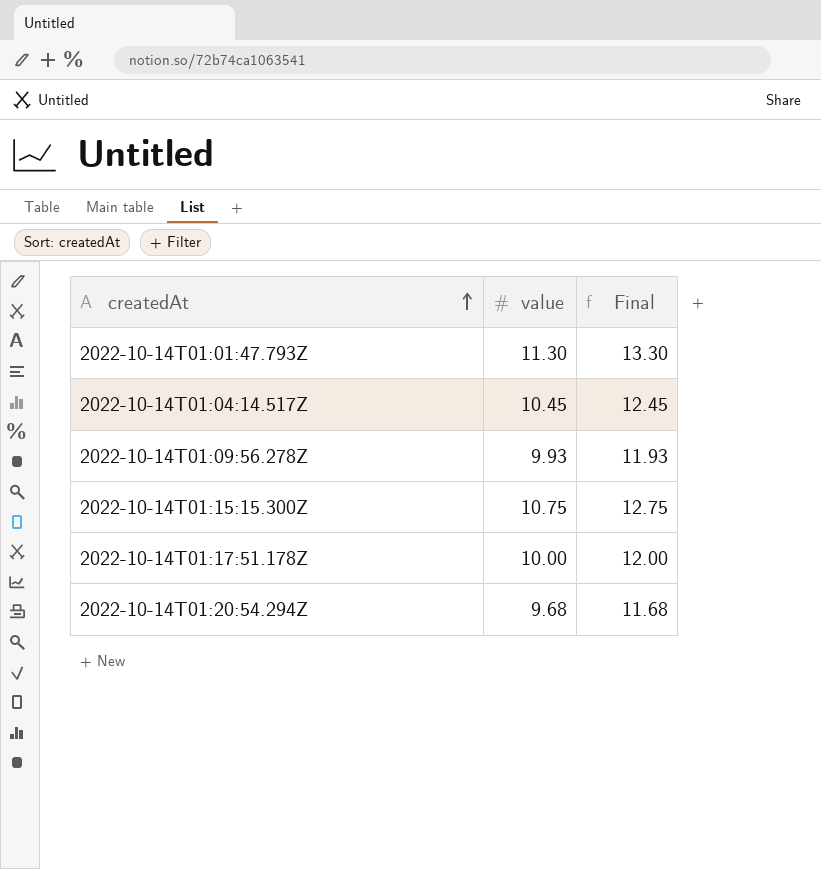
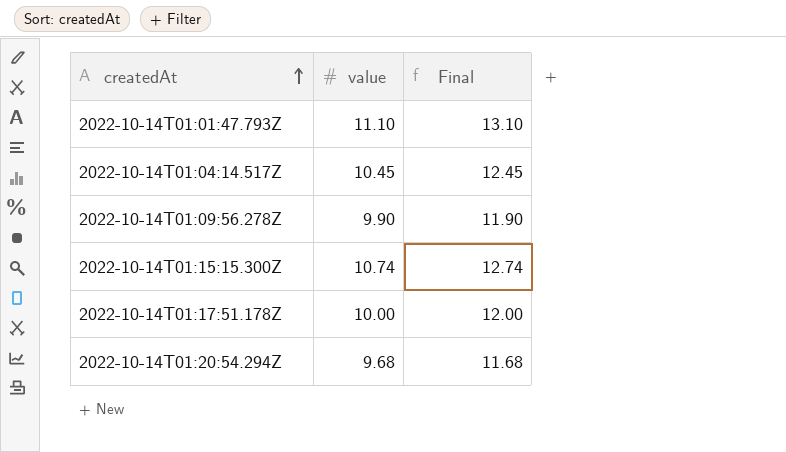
2022-10-14T01:01:47.793Z | value: 11.30 -> 11.10
2022-10-14T01:01:47.793Z | Final: 13.30 -> 13.10
2022-10-14T01:09:56.278Z | value: 9.93 -> 9.90
2022-10-14T01:09:56.278Z | Final: 11.93 -> 11.90
2022-10-14T01:15:15.300Z | value: 10.75 -> 10.74
2022-10-14T01:15:15.300Z | Final: 12.75 -> 12.74

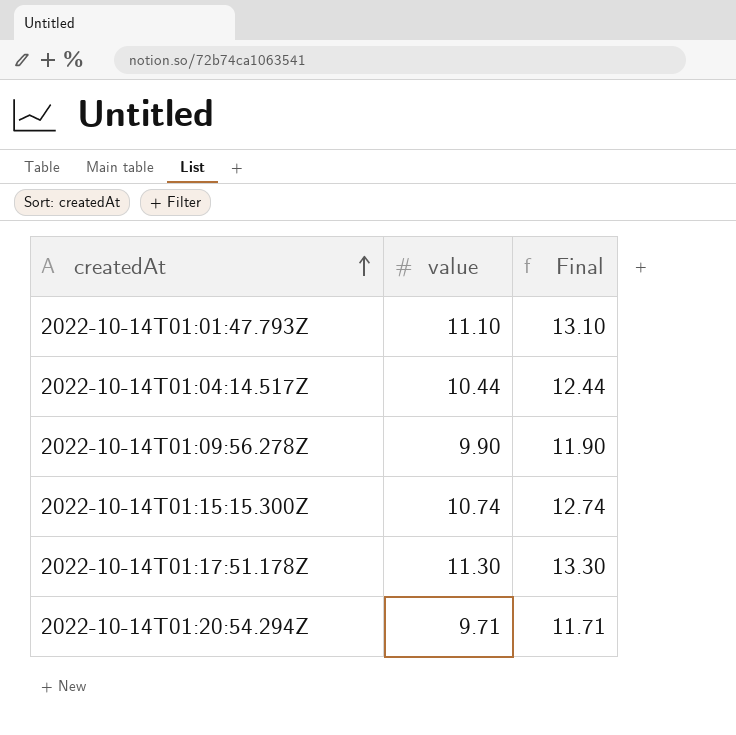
2022-10-14T01:04:14.517Z | value: 10.45 -> 10.44
2022-10-14T01:04:14.517Z | Final: 12.45 -> 12.44
2022-10-14T01:17:51.178Z | value: 10.00 -> 11.30
2022-10-14T01:17:51.178Z | Final: 12.00 -> 13.30
2022-10-14T01:20:54.294Z | value: 9.68 -> 9.71
2022-10-14T01:20:54.294Z | Final: 11.68 -> 11.71

